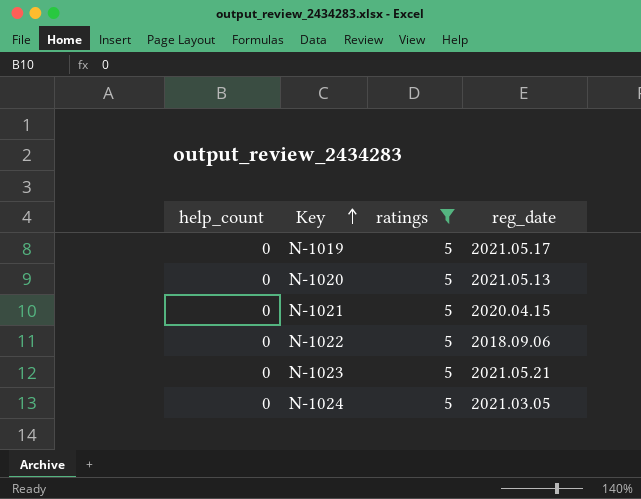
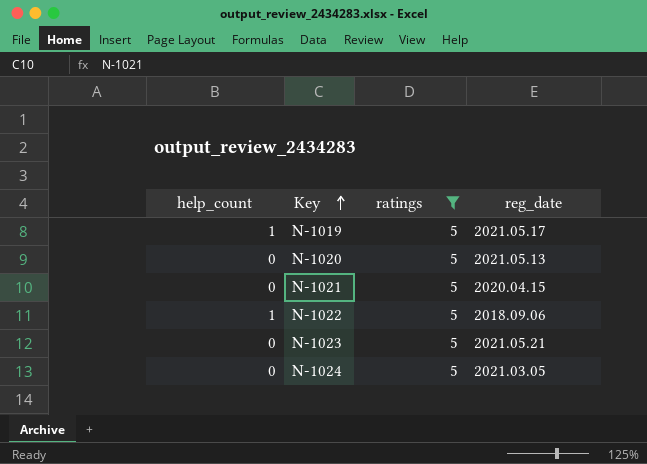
N-1019 | help_count: 0 -> 1
N-1022 | help_count: 0 -> 1

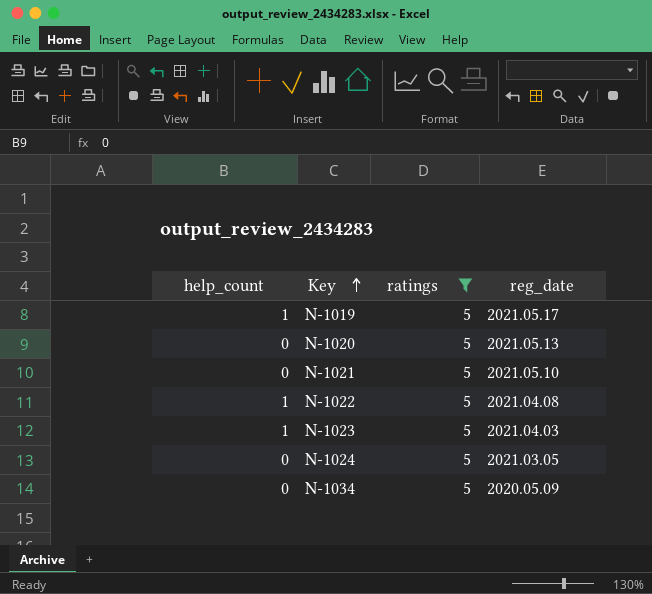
N-1021 | reg_date: 2020.04.15 -> 2021.05.10
N-1022 | reg_date: 2018.09.06 -> 2021.04.08
N-1023 | help_count: 0 -> 1
N-1023 | reg_date: 2021.05.21 -> 2021.04.03
row N-1034: none -> 0 | 5 | 2020.05.09

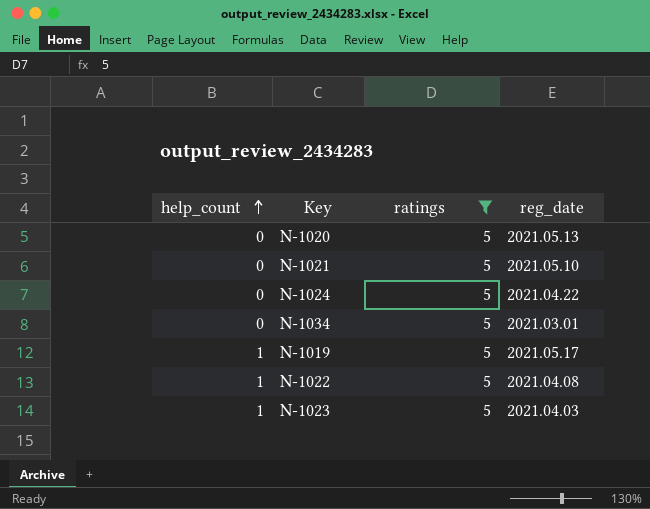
row order: Key ascending -> help_count ascending
N-1024 | reg_date: 2021.03.05 -> 2021.04.22
N-1034 | reg_date: 2020.05.09 -> 2021.03.01

